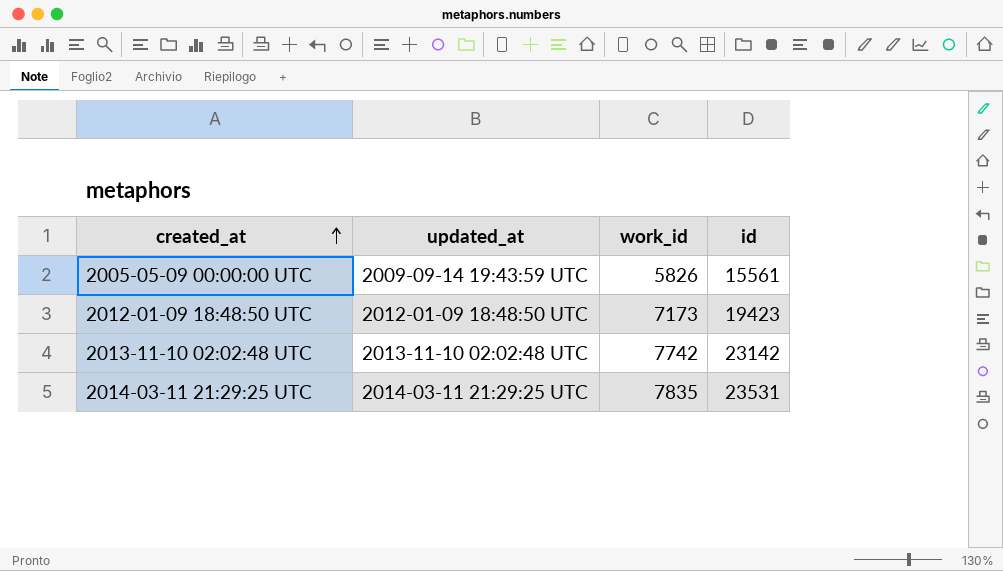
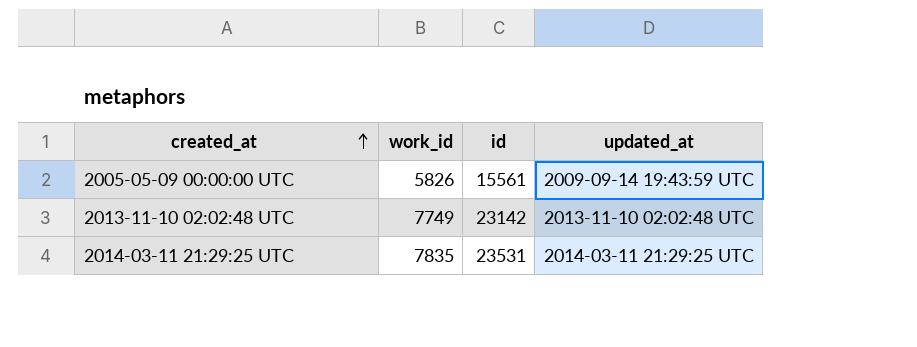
column updated_at | position: 2 -> 4
row 2012-01-09 18:48:50 UTC: 2012-01-09 18:48:50 UTC | 7173 | 19423 -> none
2013-11-10 02:02:48 UTC | work_id: 7742 -> 7749

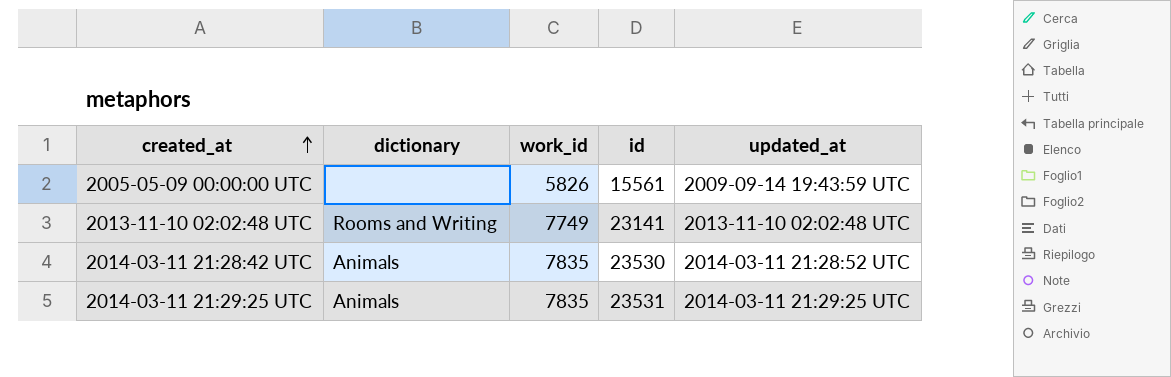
column dictionary | position: none -> 2
2013-11-10 02:02:48 UTC | id: 23142 -> 23141
row 2014-03-11 21:28:42 UTC: none -> Animals | 7835 | 23530 | 2014-03-11 21:28:52 UTC

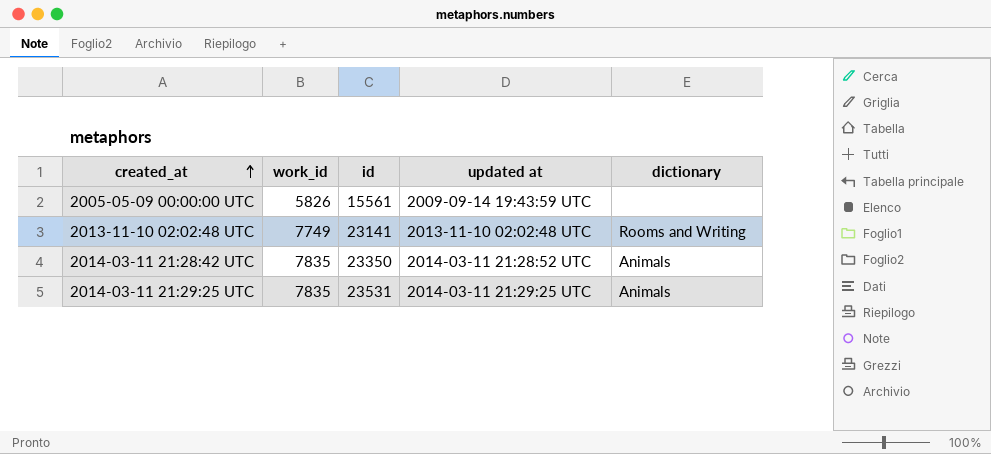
column name: updated_at -> updated at
column dictionary | position: 2 -> 5
2014-03-11 21:28:42 UTC | id: 23530 -> 23350

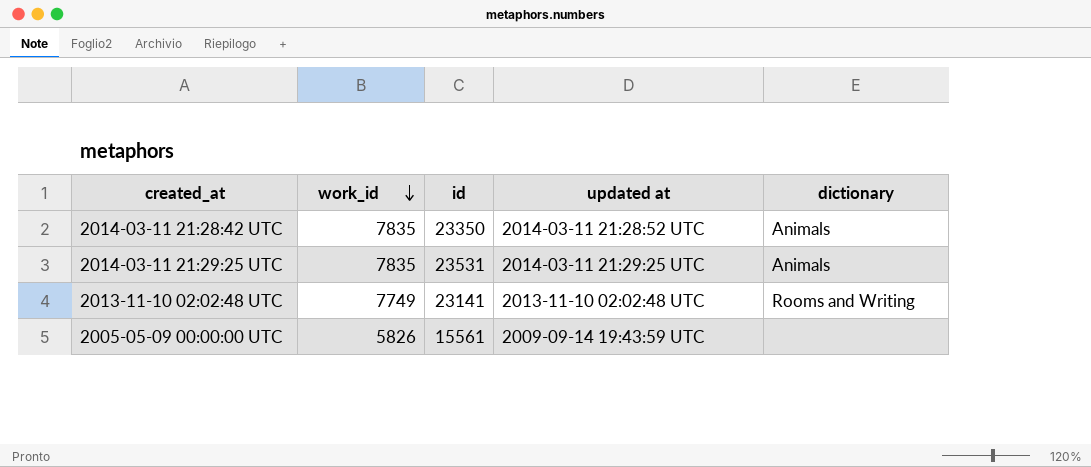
row order: created_at ascending -> work_id descending

